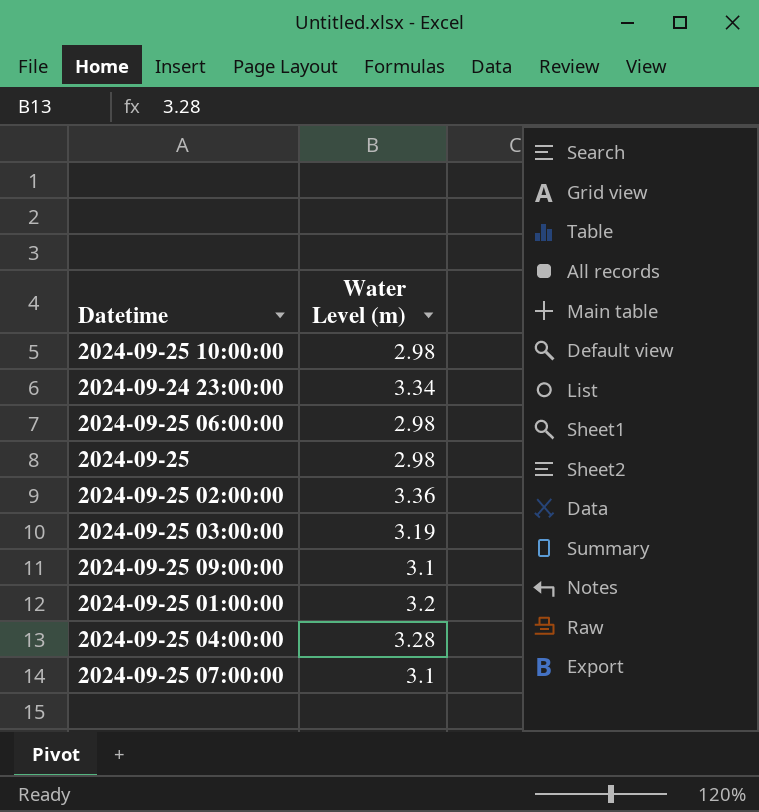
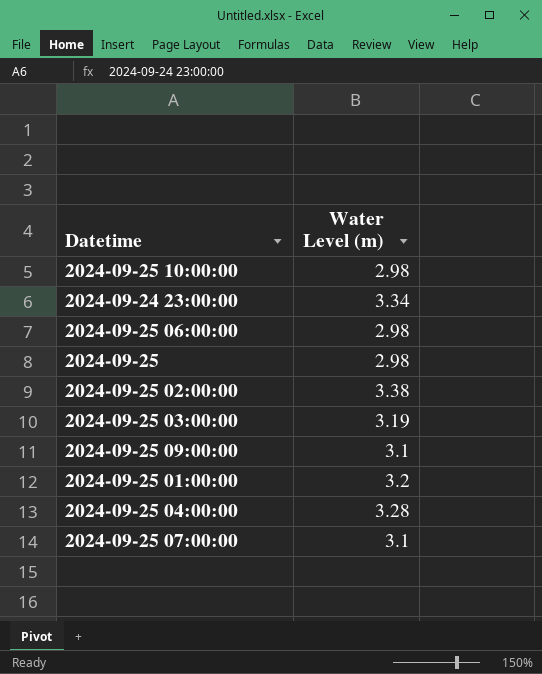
2024-09-25 02:00:00 | Water Level (m): 3.36 -> 3.38

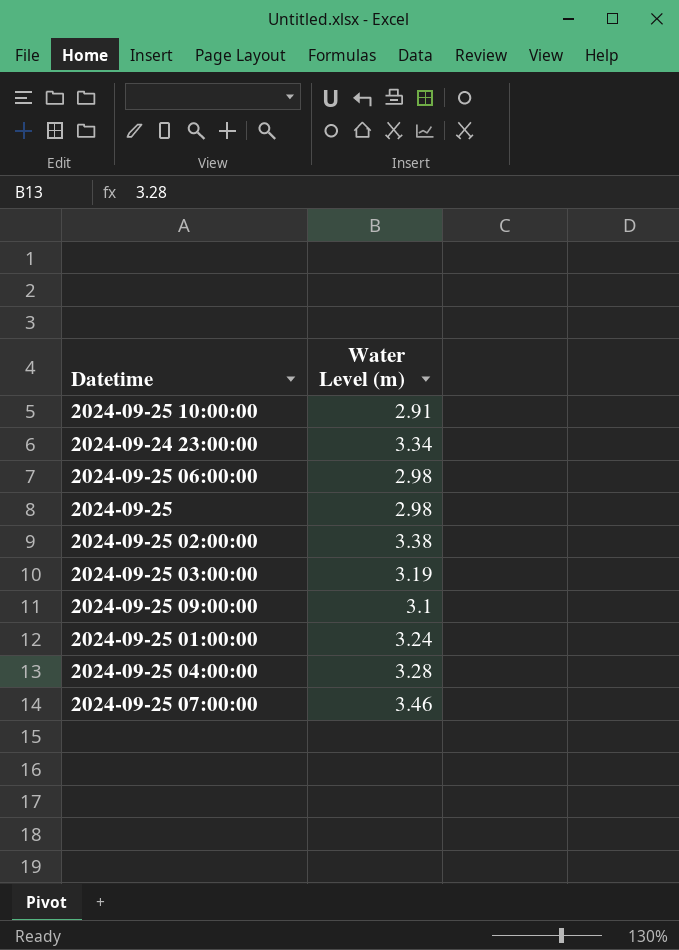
2024-09-25 10:00:00 | Water Level (m): 2.98 -> 2.91
2024-09-25 01:00:00 | Water Level (m): 3.2 -> 3.24
2024-09-25 07:00:00 | Water Level (m): 3.1 -> 3.46

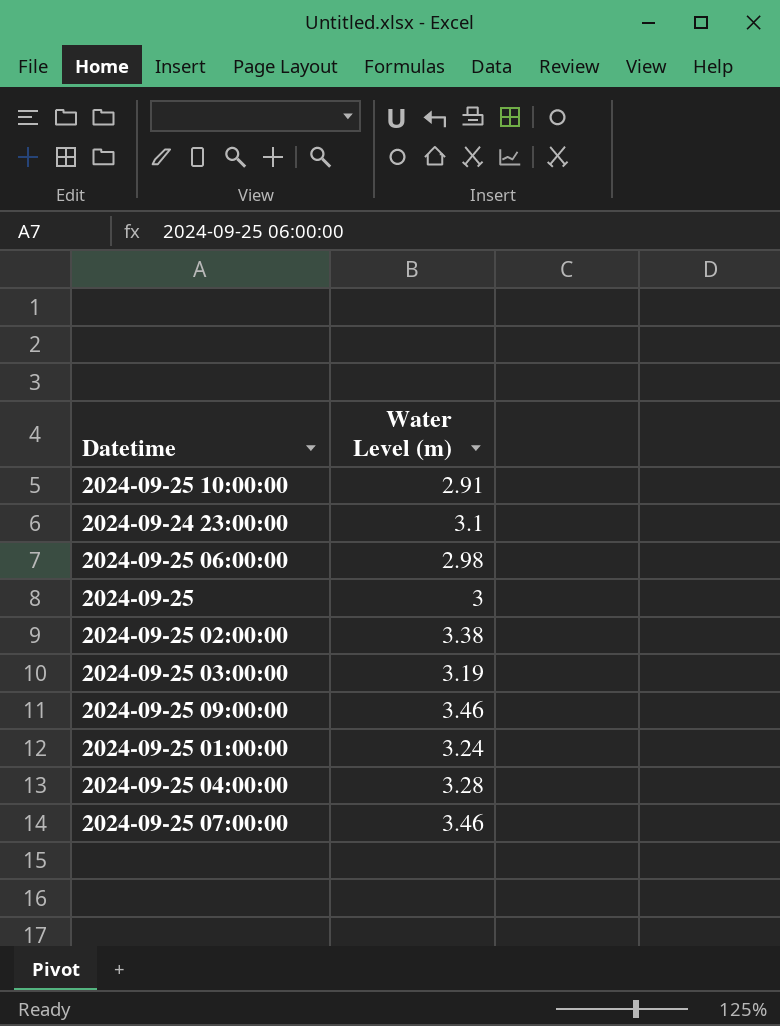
2024-09-24 23:00:00 | Water Level (m): 3.34 -> 3.1
2024-09-25 | Water Level (m): 2.98 -> 3
2024-09-25 09:00:00 | Water Level (m): 3.1 -> 3.46

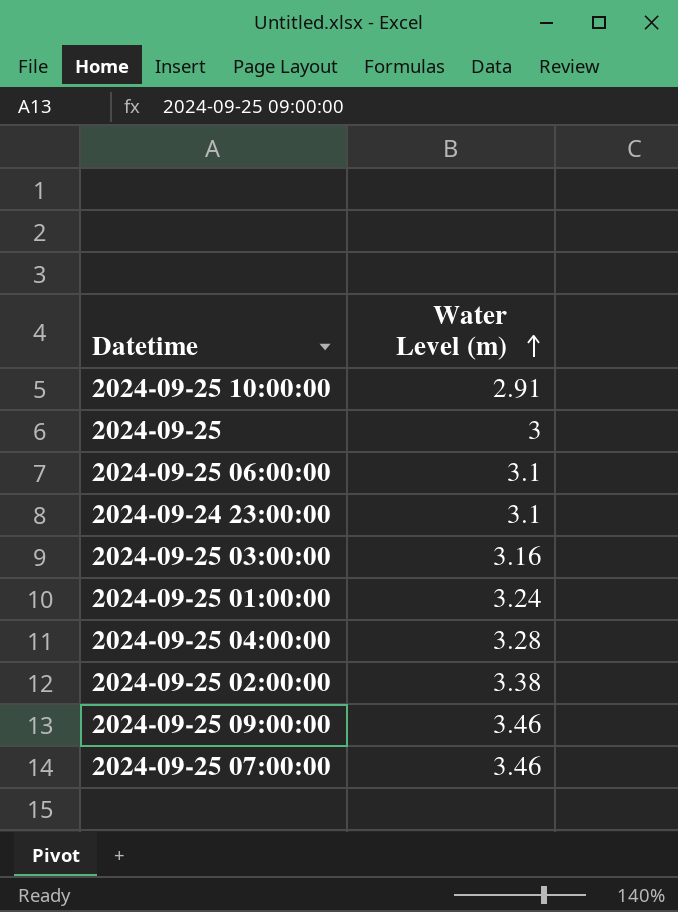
row order: none -> Water Level (m) ascending
2024-09-25 06:00:00 | Water Level (m): 2.98 -> 3.1
2024-09-25 03:00:00 | Water Level (m): 3.19 -> 3.16

